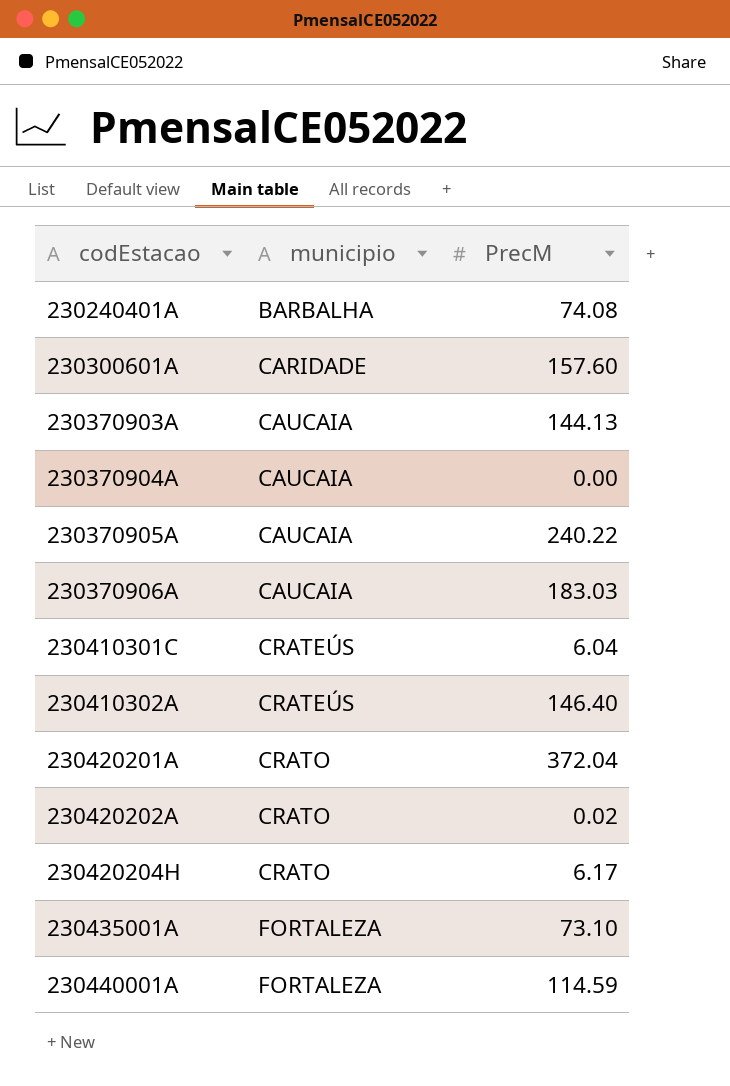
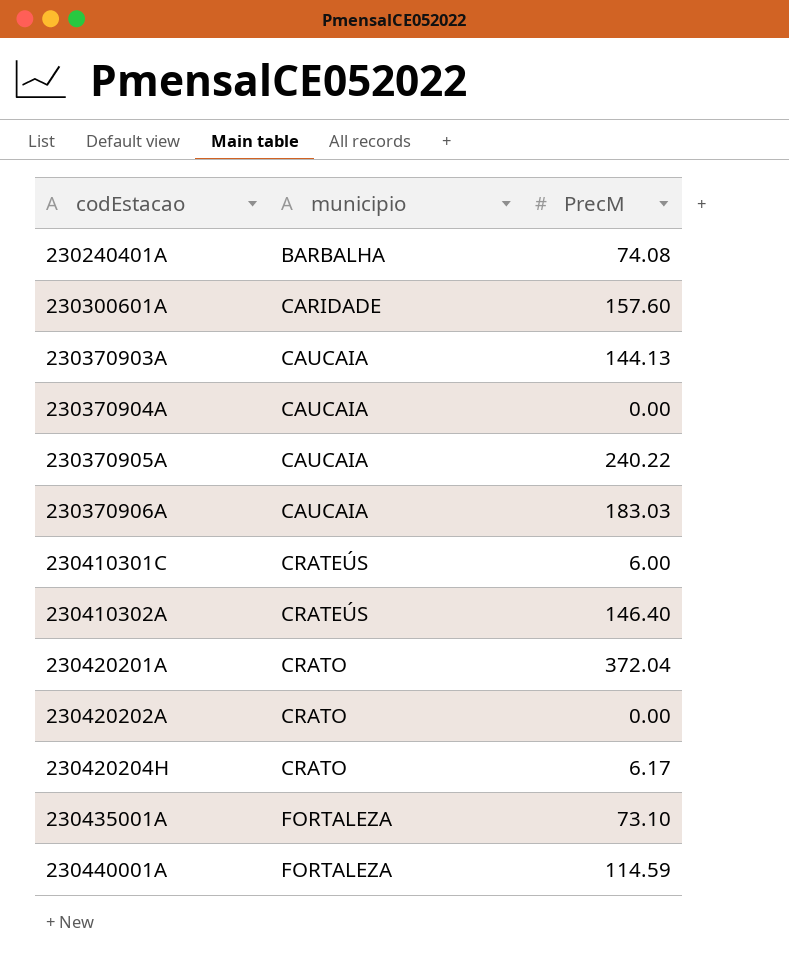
230410301C | PrecM: 6.04 -> 6.00
230420202A | PrecM: 0.02 -> 0.00

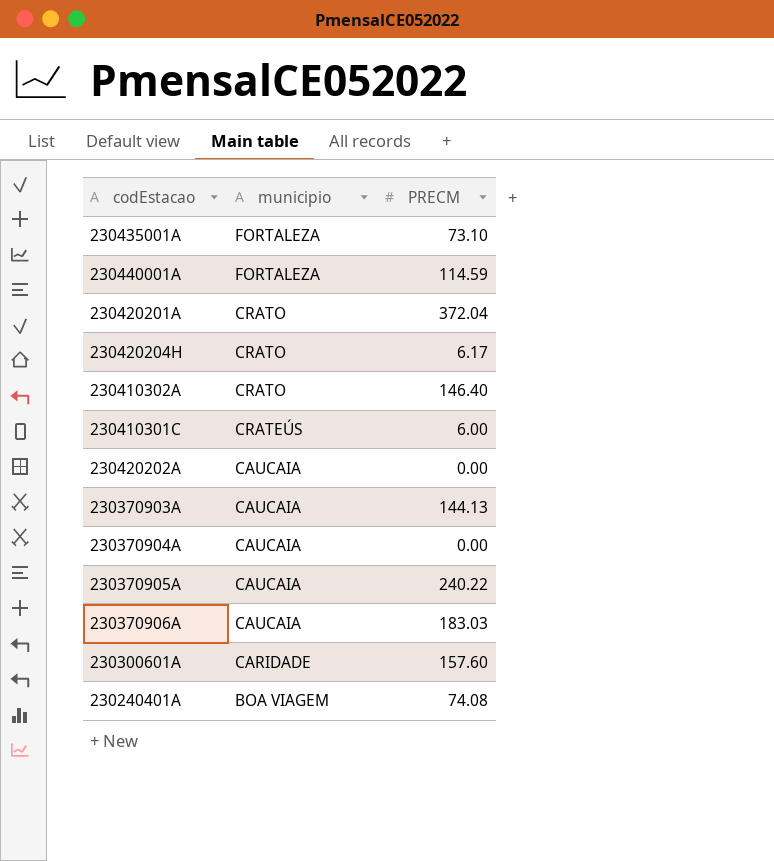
row order: codEstacao ascending -> municipio descending
column name: PrecM -> PRECM
230410302A | municipio: CRATEÚS -> CRATO
230420202A | municipio: CRATO -> CAUCAIA
230240401A | municipio: BARBALHA -> BOA VIAGEM

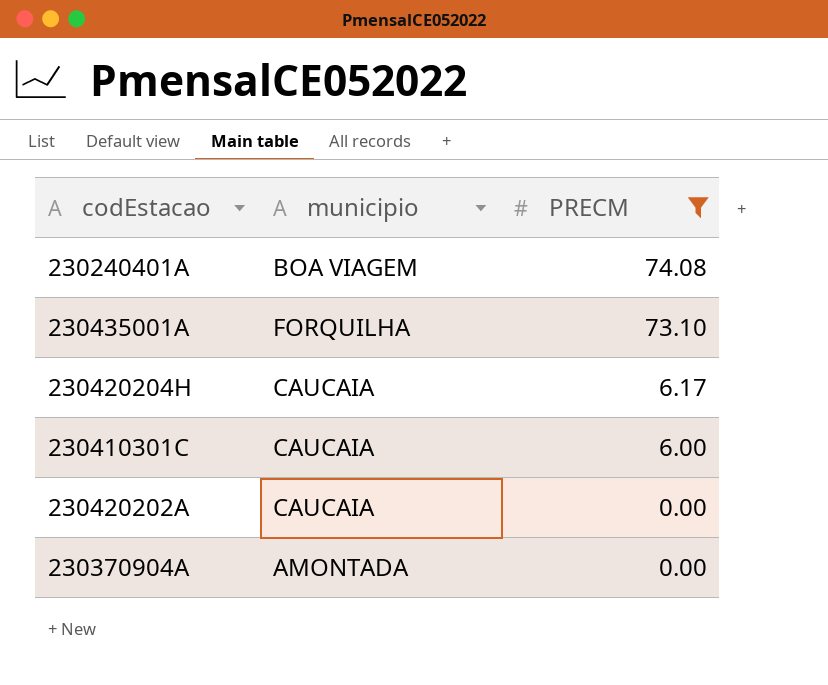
filter: none -> PRECM <= 74.08
row order: municipio descending -> PRECM descending
230435001A | municipio: FORTALEZA -> FORQUILHA
230420204H | municipio: CRATO -> CAUCAIA
230410301C | municipio: CRATEÚS -> CAUCAIA
230370904A | municipio: CAUCAIA -> AMONTADA

